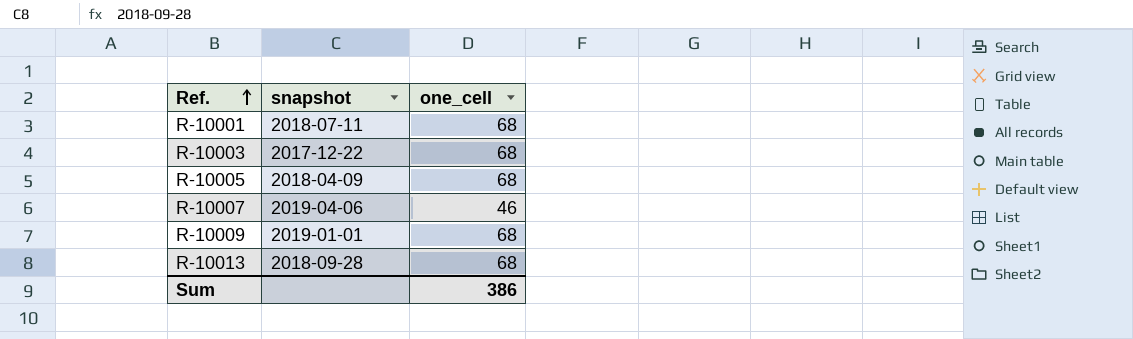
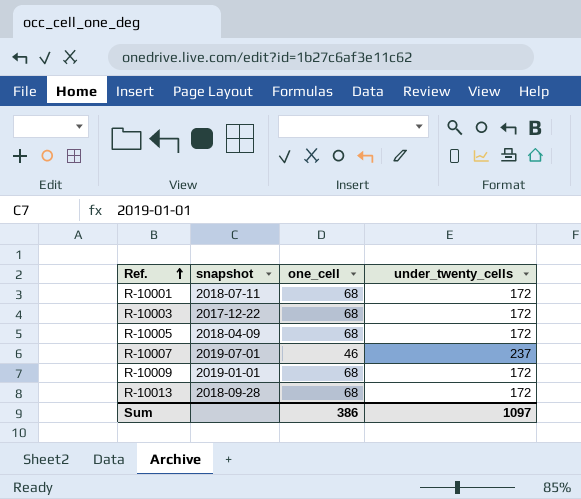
column under_twenty_cells | position: none -> 4
R-10007 | snapshot: 2019-04-06 -> 2019-07-01

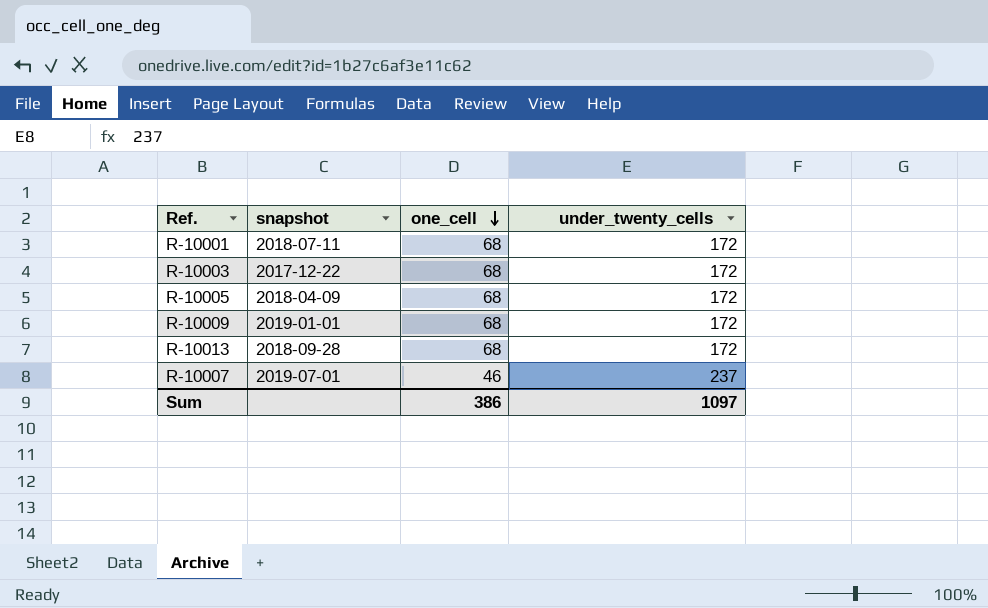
row order: Ref. ascending -> one_cell descending

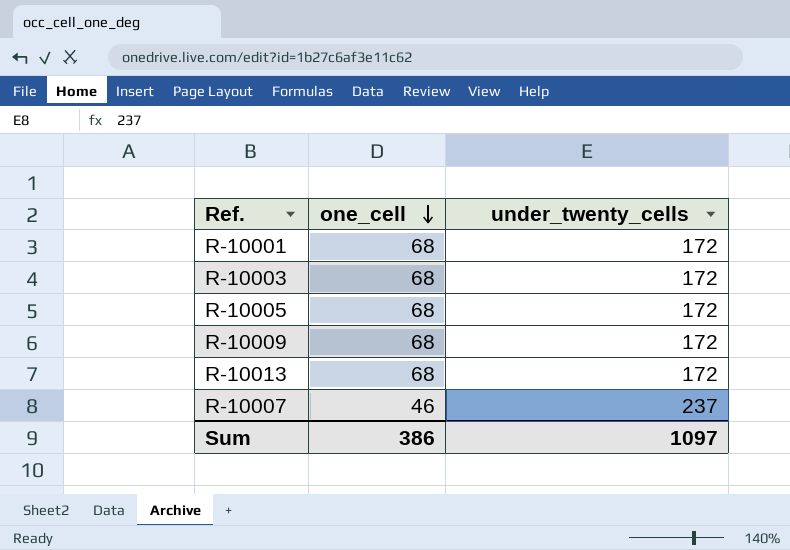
column snapshot | position: 2 -> none

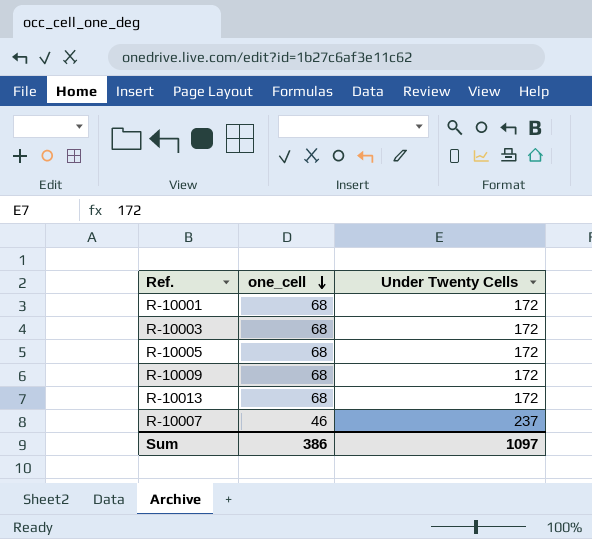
column name: under_twenty_cells -> Under Twenty Cells

